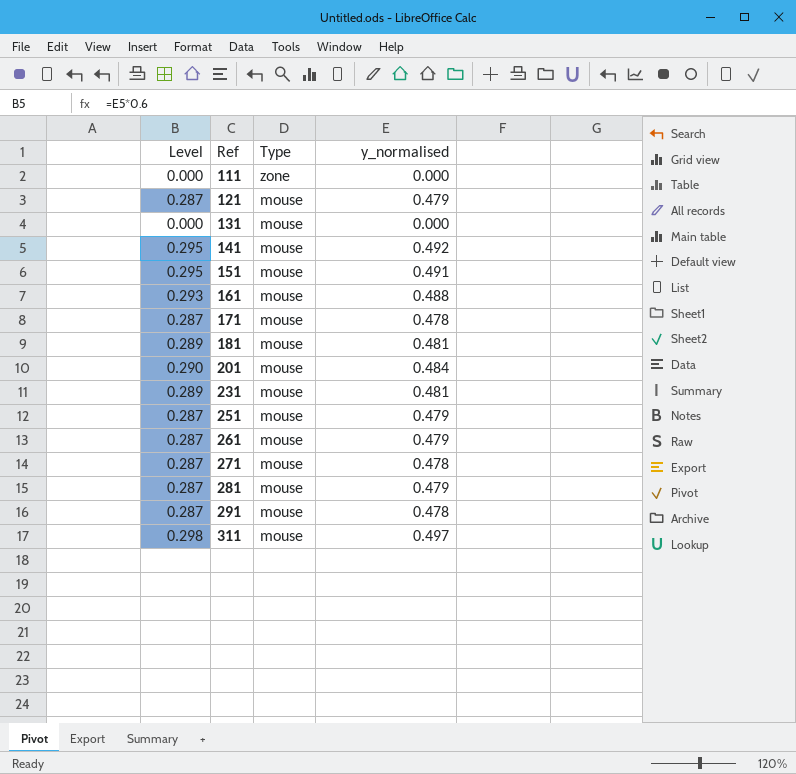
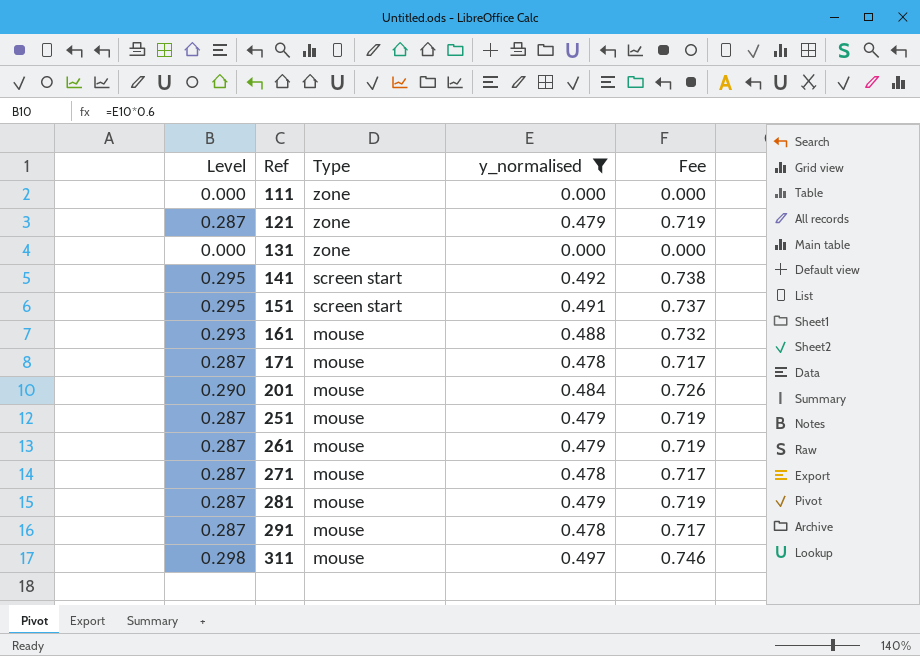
filter: none -> y_normalised != 0.481
column Fee | formula: none -> [y_normalised] * 1.5
121 | Type: mouse -> zone
131 | Type: mouse -> zone
141 | Type: mouse -> screen start
151 | Type: mouse -> screen start

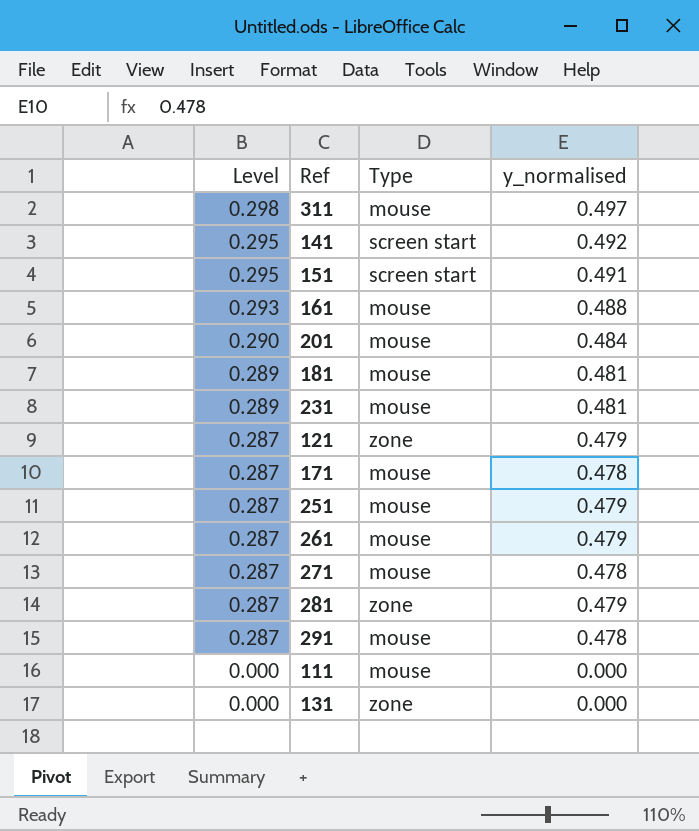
filter: y_normalised != 0.481 -> none
row order: Ref ascending -> Level descending
column Fee | formula: [y_normalised] * 1.5 -> none
281 | Type: mouse -> zone
111 | Type: zone -> mouse

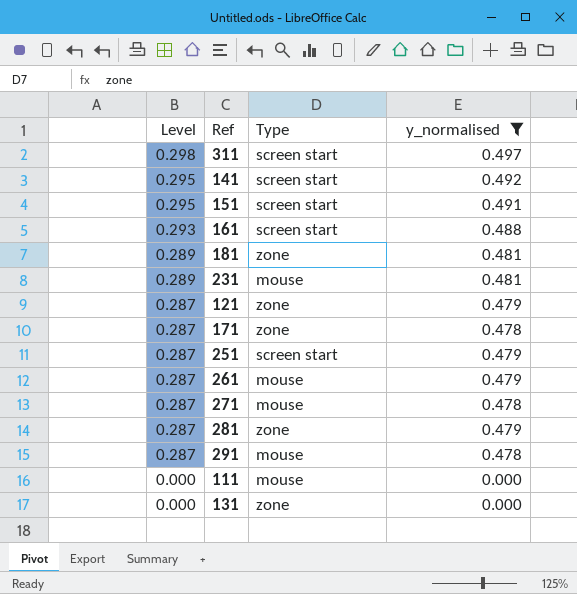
filter: none -> y_normalised != 0.484
311 | Type: mouse -> screen start
161 | Type: mouse -> screen start
181 | Type: mouse -> zone
171 | Type: mouse -> zone
251 | Type: mouse -> screen start

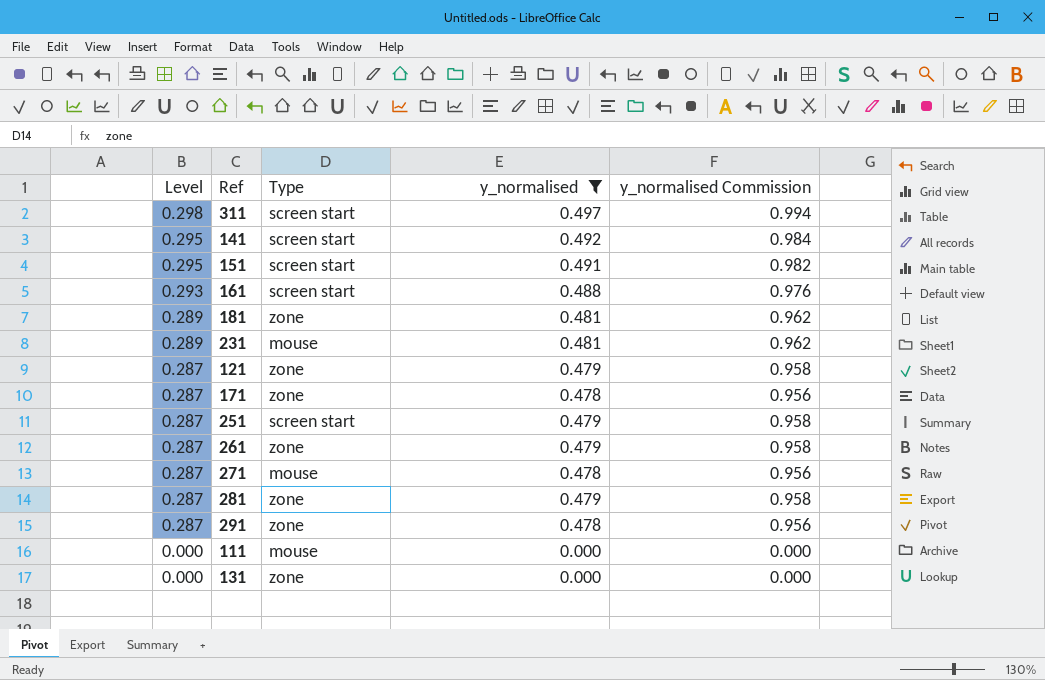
column y_normalised Commission | formula: none -> [y_normalised] * 2
261 | Type: mouse -> zone
291 | Type: mouse -> zone

